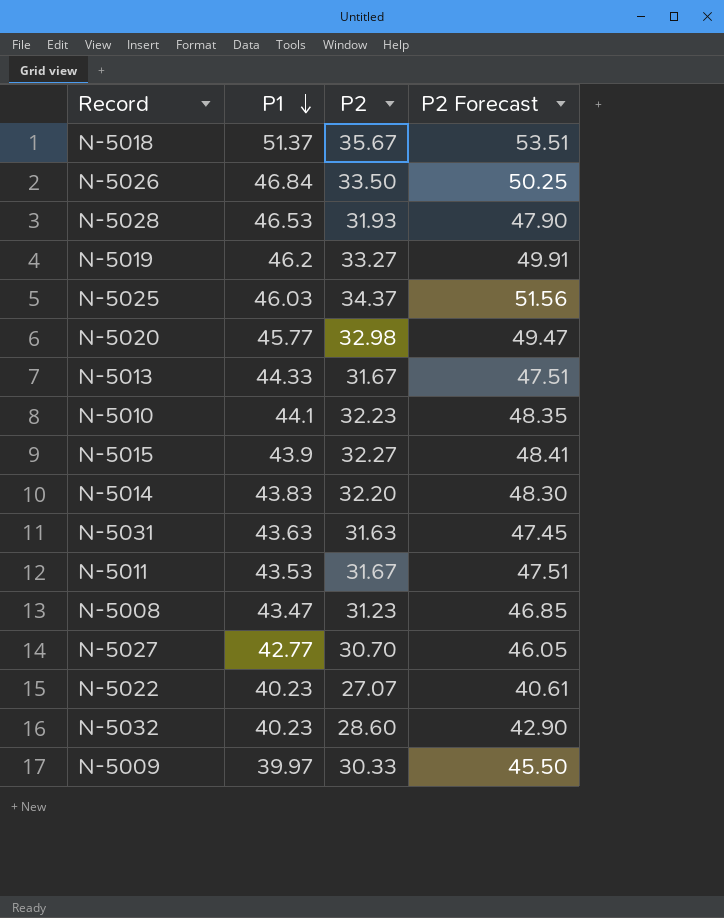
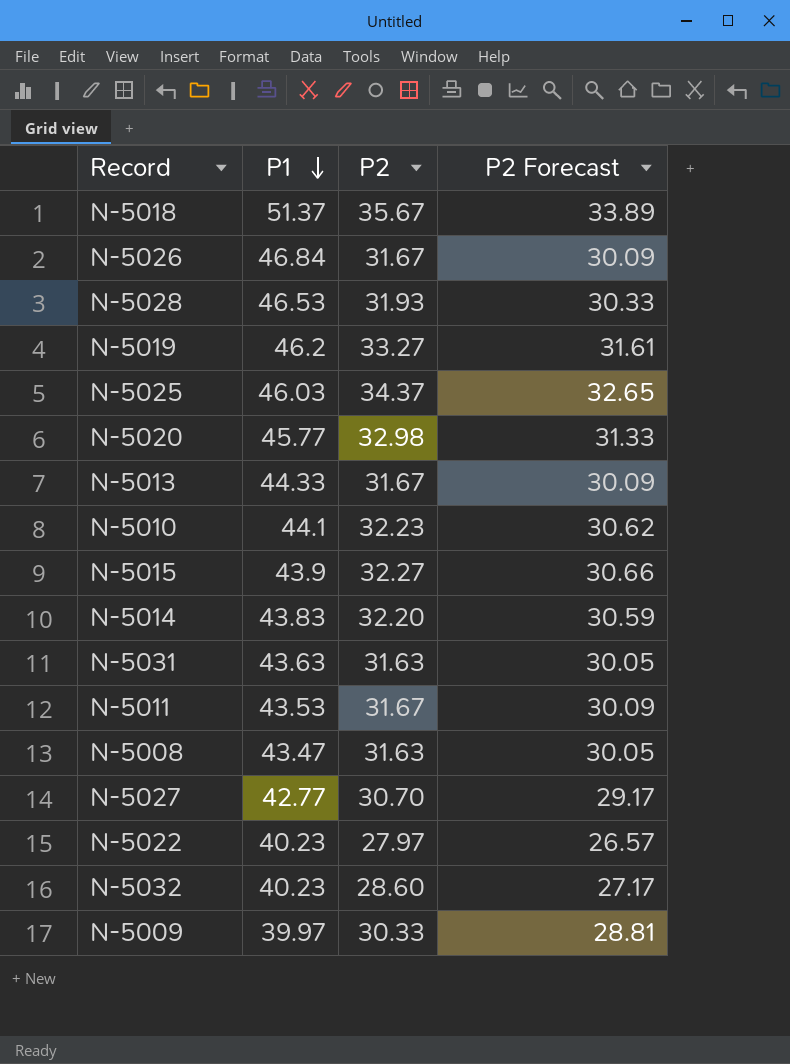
column P2 Forecast | formula: [P2] * 1.5 -> [P2] * 0.95
N-5026 | P2: 33.50 -> 31.67
N-5008 | P2: 31.23 -> 31.63
N-5022 | P2: 27.07 -> 27.97

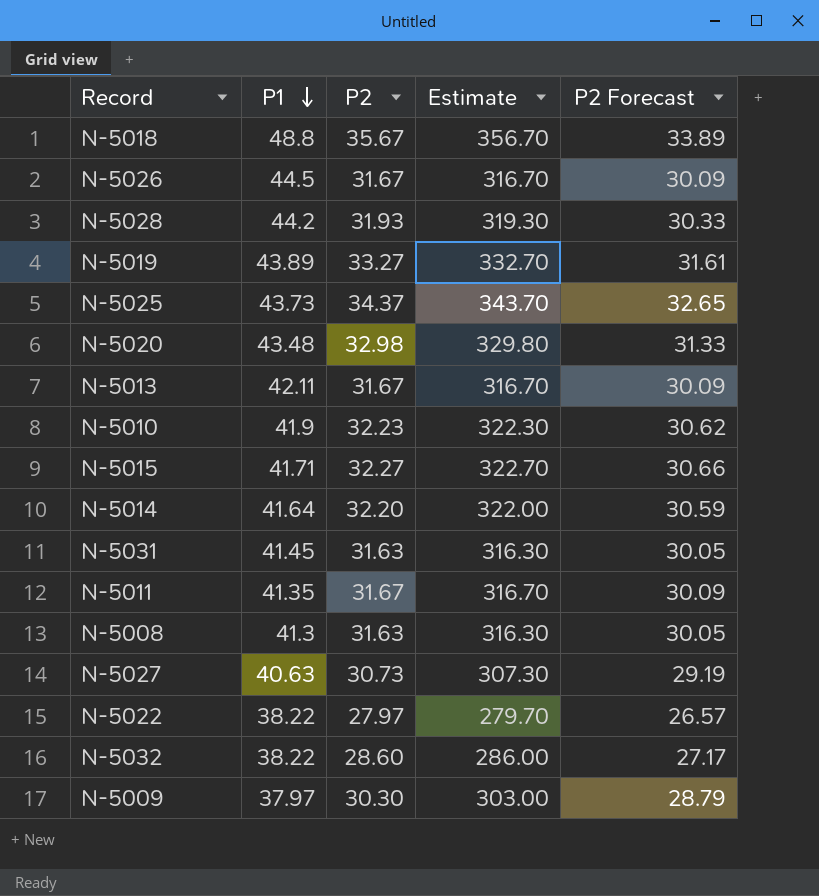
column Estimate | formula: none -> [P2] * 10
N-5018 | P1: 51.37 -> 48.8
N-5026 | P1: 46.84 -> 44.5
N-5028 | P1: 46.53 -> 44.2
N-5019 | P1: 46.2 -> 43.89
N-5025 | P1: 46.03 -> 43.73
N-5020 | P1: 45.77 -> 43.48
N-5013 | P1: 44.33 -> 42.11
N-5010 | P1: 44.1 -> 41.9
N-5015 | P1: 43.9 -> 41.71
N-5014 | P1: 43.83 -> 41.64
N-5031 | P1: 43.63 -> 41.45
N-5011 | P1: 43.53 -> 41.35
N-5008 | P1: 43.47 -> 41.3
N-5027 | P1: 42.77 -> 40.63
N-5027 | P2: 30.70 -> 30.73
N-5027 | P2 Forecast: 29.17 -> 29.19
N-5022 | P1: 40.23 -> 38.22
N-5032 | P1: 40.23 -> 38.22
N-5009 | P1: 39.97 -> 37.97
N-5009 | P2: 30.33 -> 30.30
N-5009 | P2 Forecast: 28.81 -> 28.79

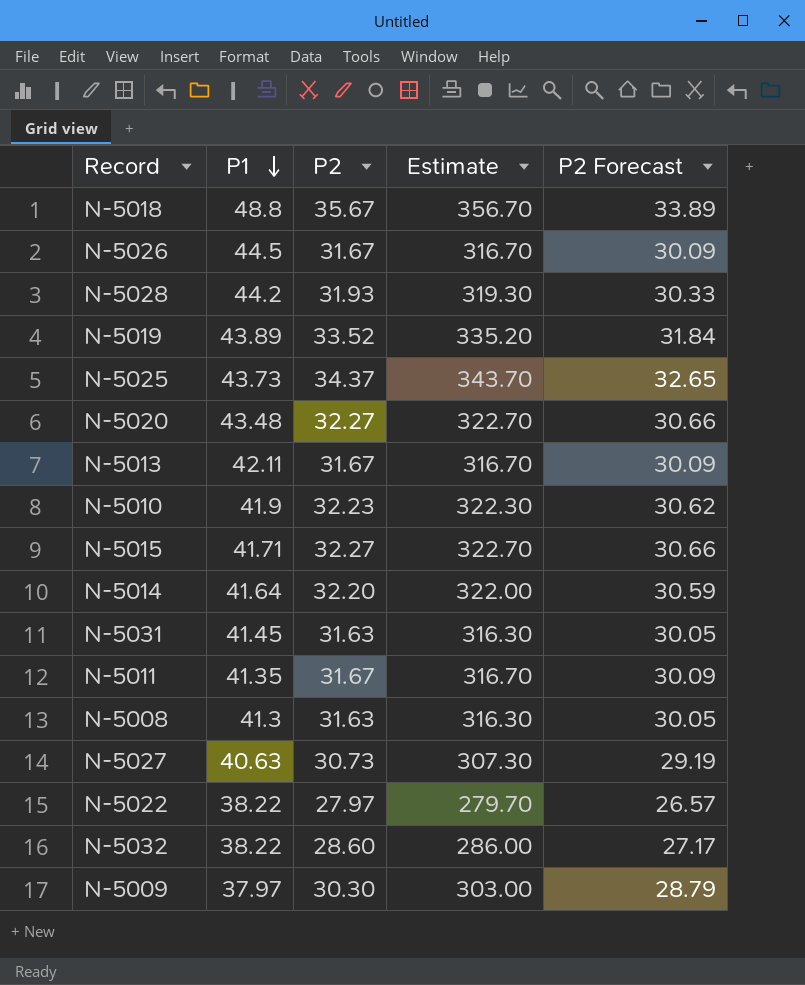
N-5019 | P2: 33.27 -> 33.52
N-5019 | Estimate: 332.70 -> 335.20
N-5019 | P2 Forecast: 31.61 -> 31.84
N-5020 | P2: 32.98 -> 32.27
N-5020 | Estimate: 329.80 -> 322.70
N-5020 | P2 Forecast: 31.33 -> 30.66

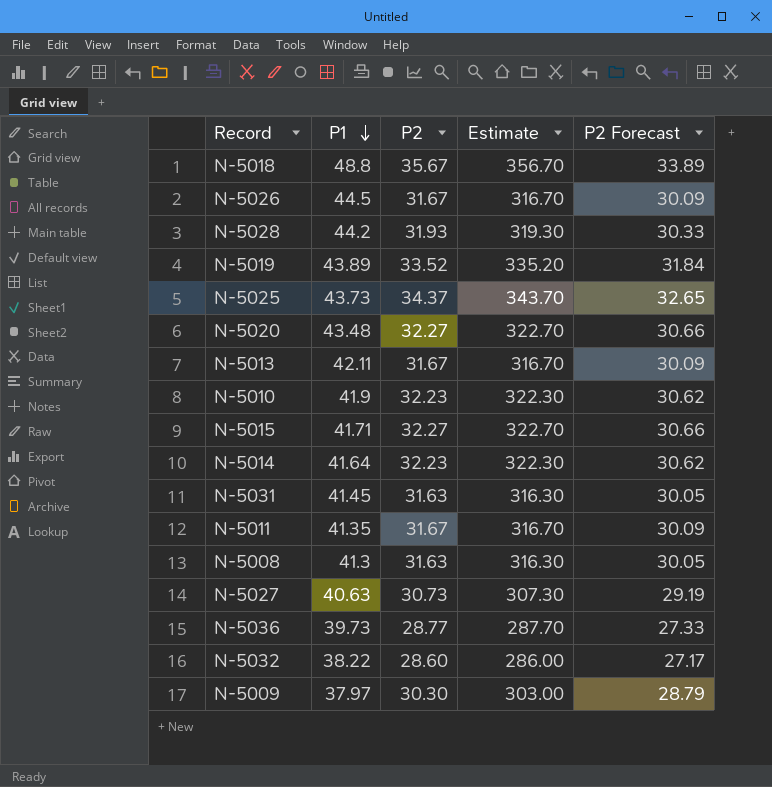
row N-5022: 38.22 | 27.97 | 279.70 | 26.57 -> none
N-5014 | P2: 32.20 -> 32.23
N-5014 | Estimate: 322.00 -> 322.30
N-5014 | P2 Forecast: 30.59 -> 30.62
row N-5036: none -> 39.73 | 28.77 | 287.70 | 27.33

